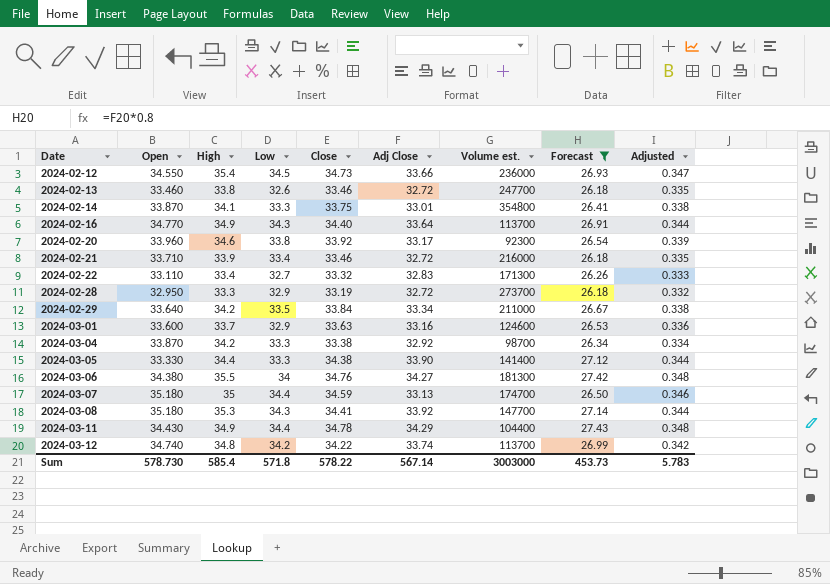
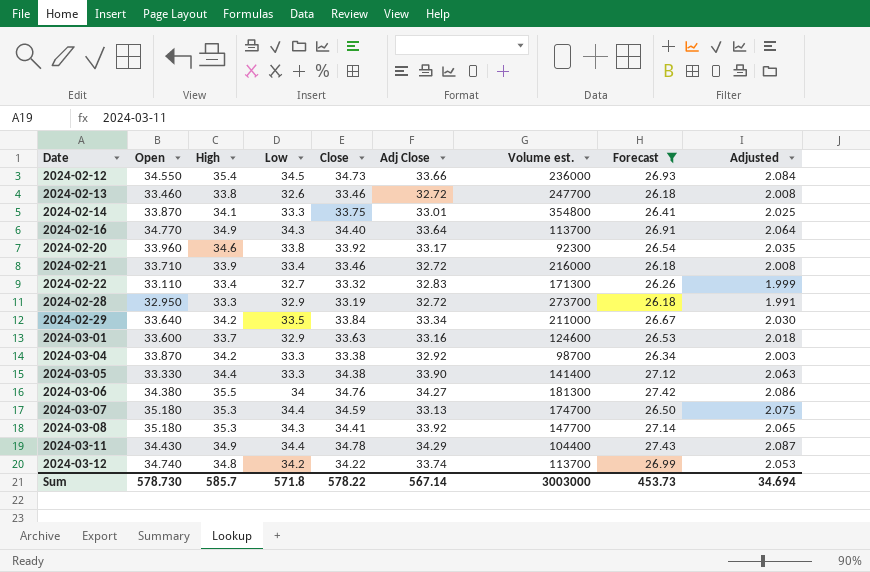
column Adjusted | formula: [Close] * 0.01 -> [Close] * 0.06
2024-03-07 | High: 35 -> 35.3
Sum | High: 585.4 -> 585.7
Sum | Adjusted: 5.783 -> 34.694

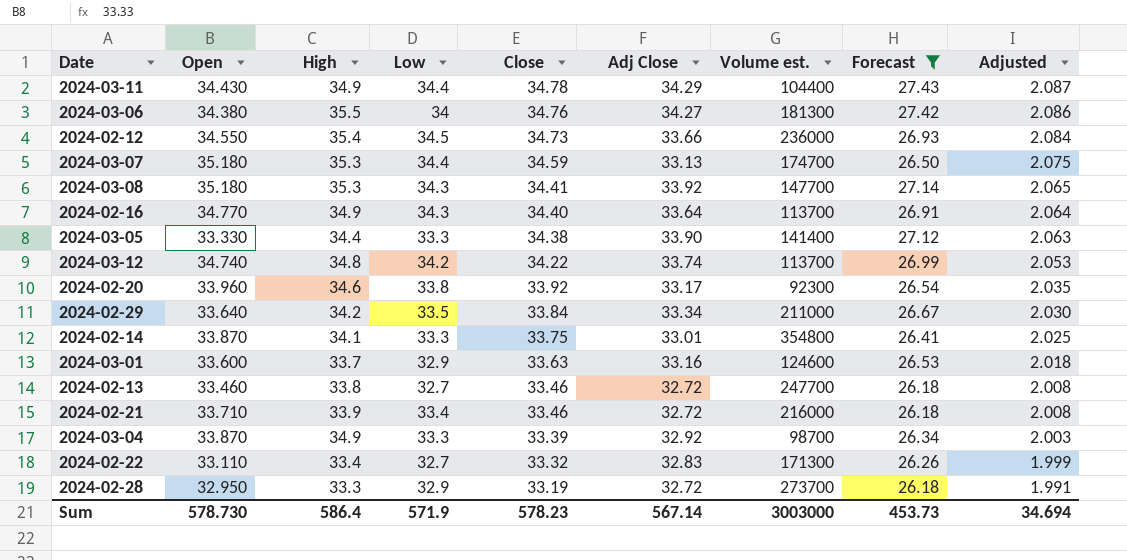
row order: Date ascending -> Close descending
2024-02-13 | Low: 32.6 -> 32.7
2024-03-04 | High: 34.2 -> 34.9
2024-03-04 | Close: 33.38 -> 33.39
Sum | High: 585.7 -> 586.4
Sum | Low: 571.8 -> 571.9
Sum | Close: 578.22 -> 578.23

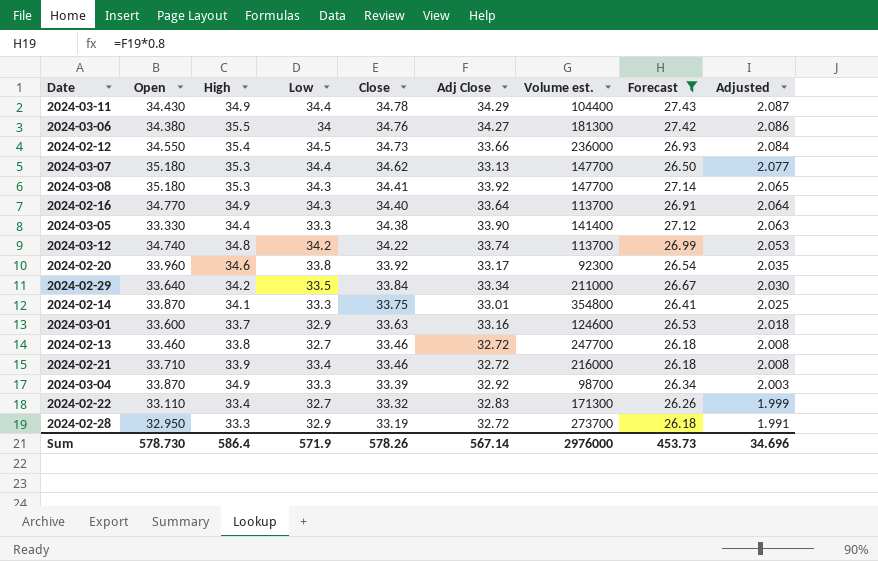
2024-03-07 | Close: 34.59 -> 34.62
2024-03-07 | Volume est.: 174700 -> 147700
2024-03-07 | Adjusted: 2.075 -> 2.077
Sum | Close: 578.23 -> 578.26
Sum | Volume est.: 3003000 -> 2976000
Sum | Adjusted: 34.694 -> 34.696

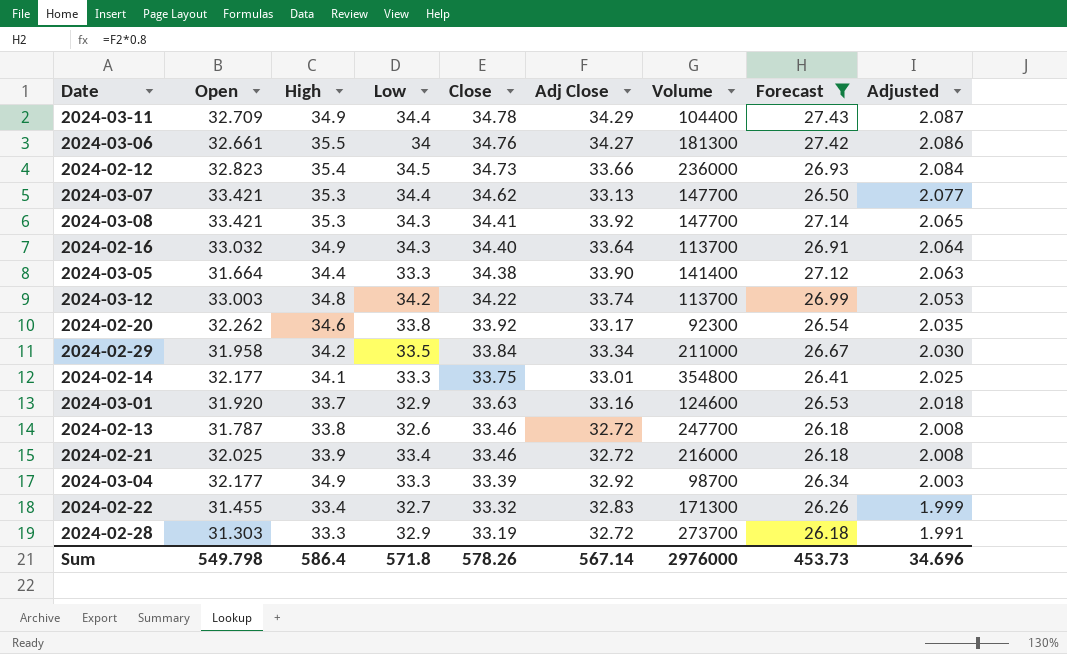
column name: Volume est. -> Volume
2024-03-11 | Open: 34.430 -> 32.709
2024-03-06 | Open: 34.380 -> 32.661
2024-02-12 | Open: 34.550 -> 32.823
2024-03-07 | Open: 35.180 -> 33.421
2024-03-08 | Open: 35.180 -> 33.421
2024-02-16 | Open: 34.770 -> 33.032
2024-03-05 | Open: 33.330 -> 31.664
2024-03-12 | Open: 34.740 -> 33.003
2024-02-20 | Open: 33.960 -> 32.262
2024-02-29 | Open: 33.640 -> 31.958
2024-02-14 | Open: 33.870 -> 32.177
2024-03-01 | Open: 33.600 -> 31.920
2024-02-13 | Open: 33.460 -> 31.787
2024-02-13 | Low: 32.7 -> 32.6
2024-02-21 | Open: 33.710 -> 32.025
2024-03-04 | Open: 33.870 -> 32.177
2024-02-22 | Open: 33.110 -> 31.455
2024-02-28 | Open: 32.950 -> 31.303
Sum | Open: 578.730 -> 549.798
Sum | Low: 571.9 -> 571.8

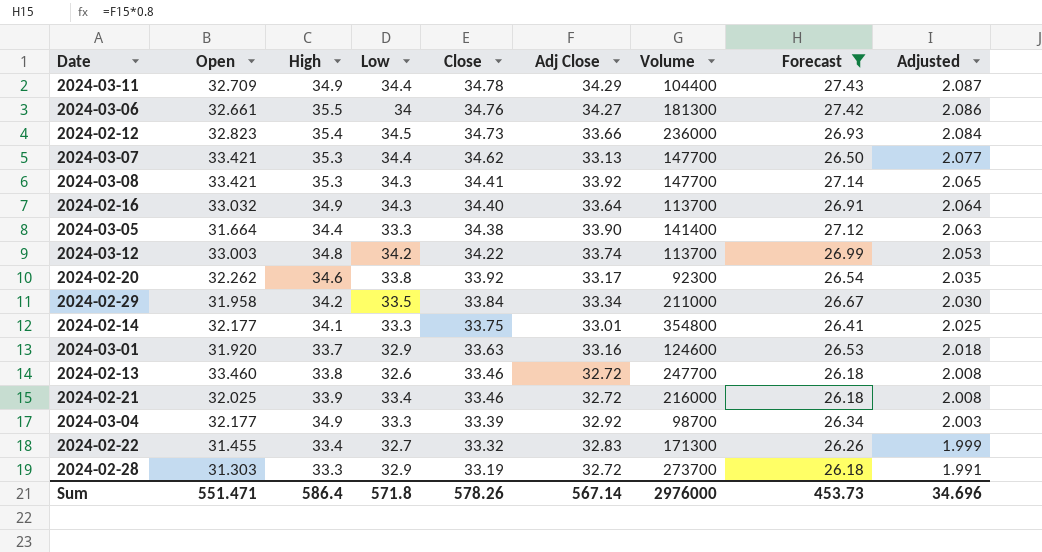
2024-02-13 | Open: 31.787 -> 33.460
Sum | Open: 549.798 -> 551.471

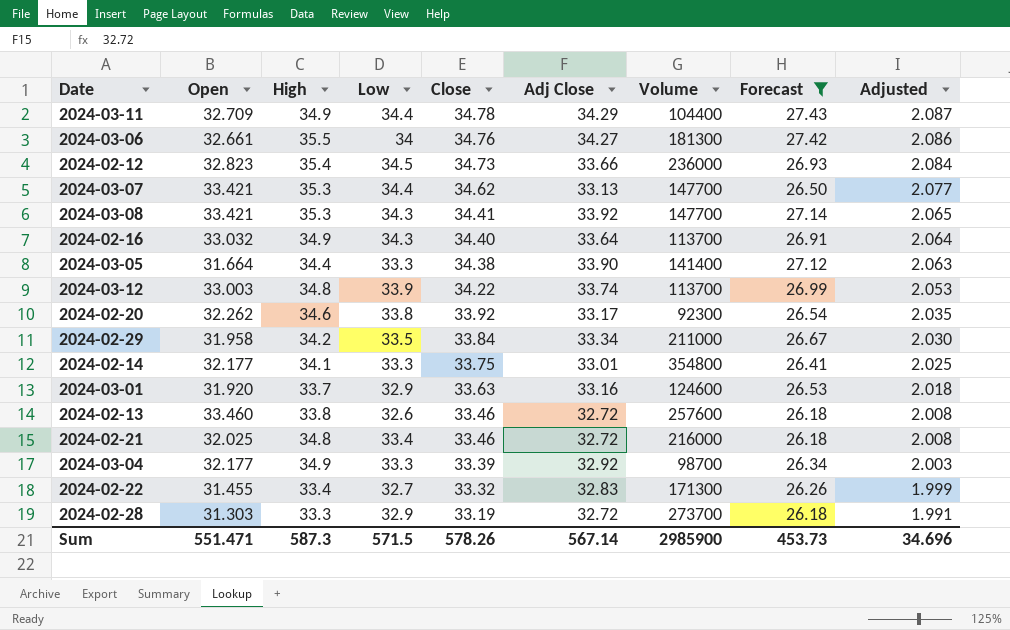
2024-03-12 | Low: 34.2 -> 33.9
2024-02-13 | Volume: 247700 -> 257600
2024-02-21 | High: 33.9 -> 34.8
Sum | High: 586.4 -> 587.3
Sum | Low: 571.8 -> 571.5
Sum | Volume: 2976000 -> 2985900

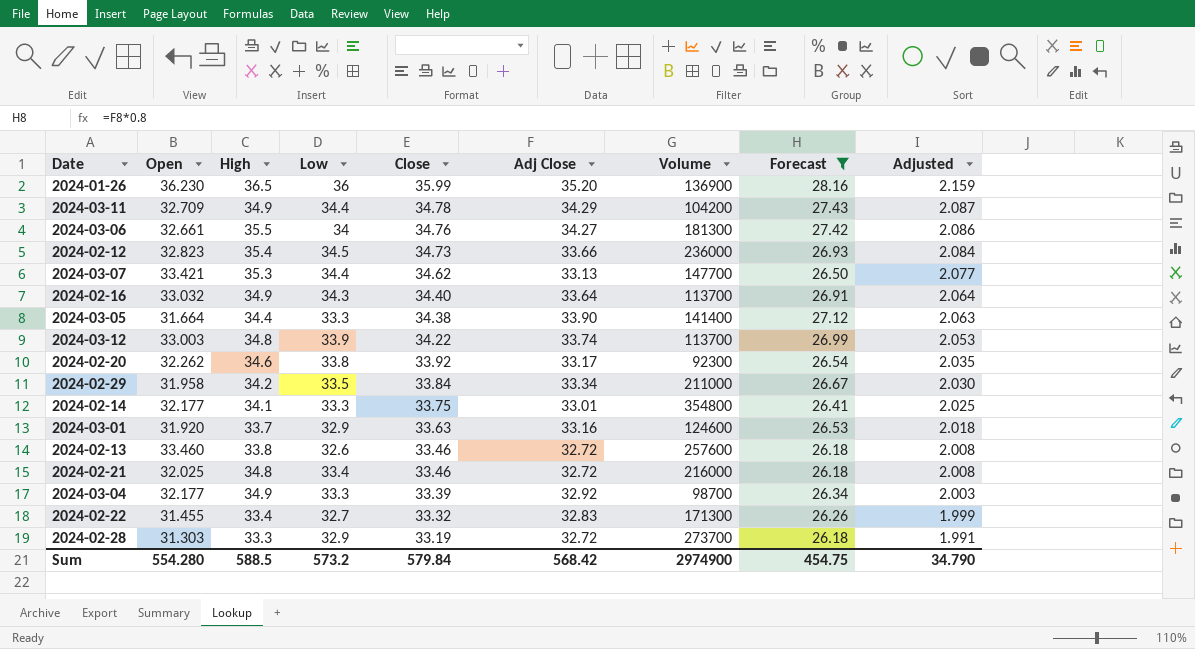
row 2024-03-08: 33.421 | 35.3 | 34.3 | 34.41 | 33.92 | 147700 | 27.14 | 2.065 -> none
row 2024-01-26: none -> 36.230 | 36.5 | 36 | 35.99 | 35.20 | 136900 | 28.16 | 2.159
2024-03-11 | Volume: 104400 -> 104200
Sum | Open: 551.471 -> 554.280
Sum | High: 587.3 -> 588.5
Sum | Low: 571.5 -> 573.2
Sum | Close: 578.26 -> 579.84
Sum | Adj Close: 567.14 -> 568.42
Sum | Volume: 2985900 -> 2974900
Sum | Forecast: 453.73 -> 454.75
Sum | Adjusted: 34.696 -> 34.790

